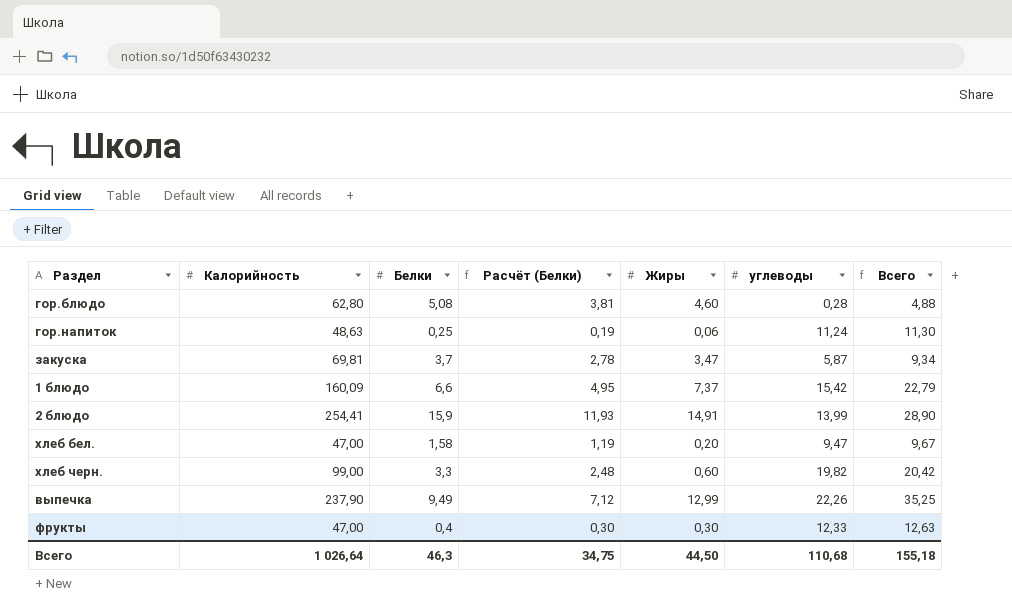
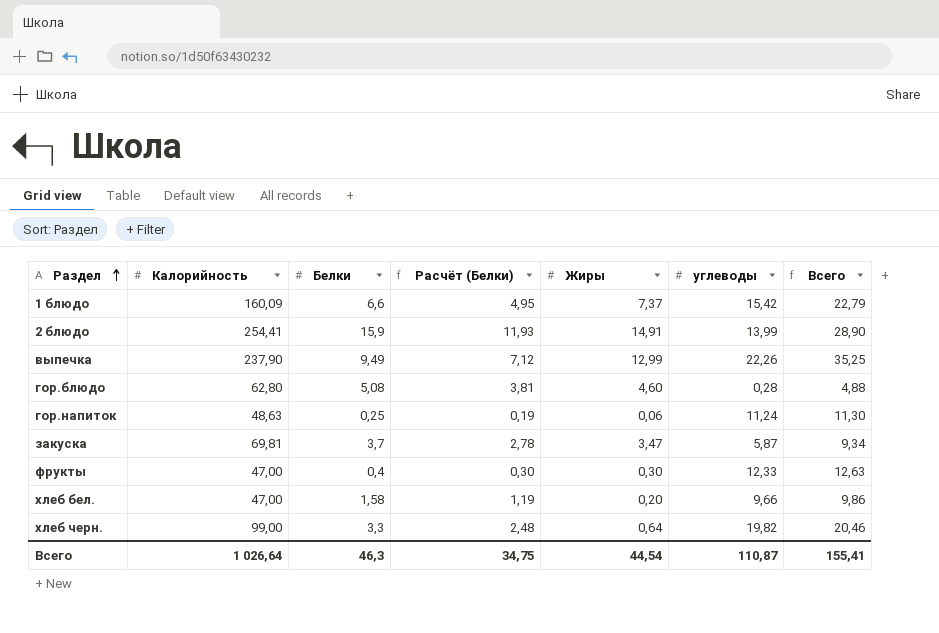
row order: none -> Раздел ascending
хлеб бел. | углеводы: 9,47 -> 9,66
хлеб бел. | Всего: 9,67 -> 9,86
хлеб черн. | Жиры: 0,60 -> 0,64
хлеб черн. | Всего: 20,42 -> 20,46
Всего | Жиры: 44,50 -> 44,54
Всего | углеводы: 110,68 -> 110,87
Всего | Всего: 155,18 -> 155,41

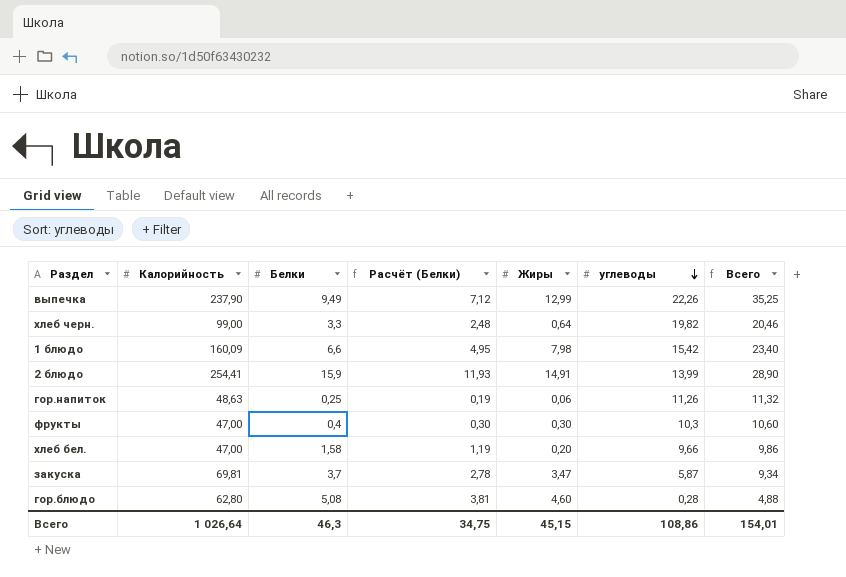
row order: Раздел ascending -> углеводы descending
1 блюдо | Жиры: 7,37 -> 7,98
1 блюдо | Всего: 22,79 -> 23,40
гор.напиток | углеводы: 11,24 -> 11,26
гор.напиток | Всего: 11,30 -> 11,32
фрукты | углеводы: 12,33 -> 10,3
фрукты | Всего: 12,63 -> 10,60
Всего | Жиры: 44,54 -> 45,15
Всего | углеводы: 110,87 -> 108,86
Всего | Всего: 155,41 -> 154,01

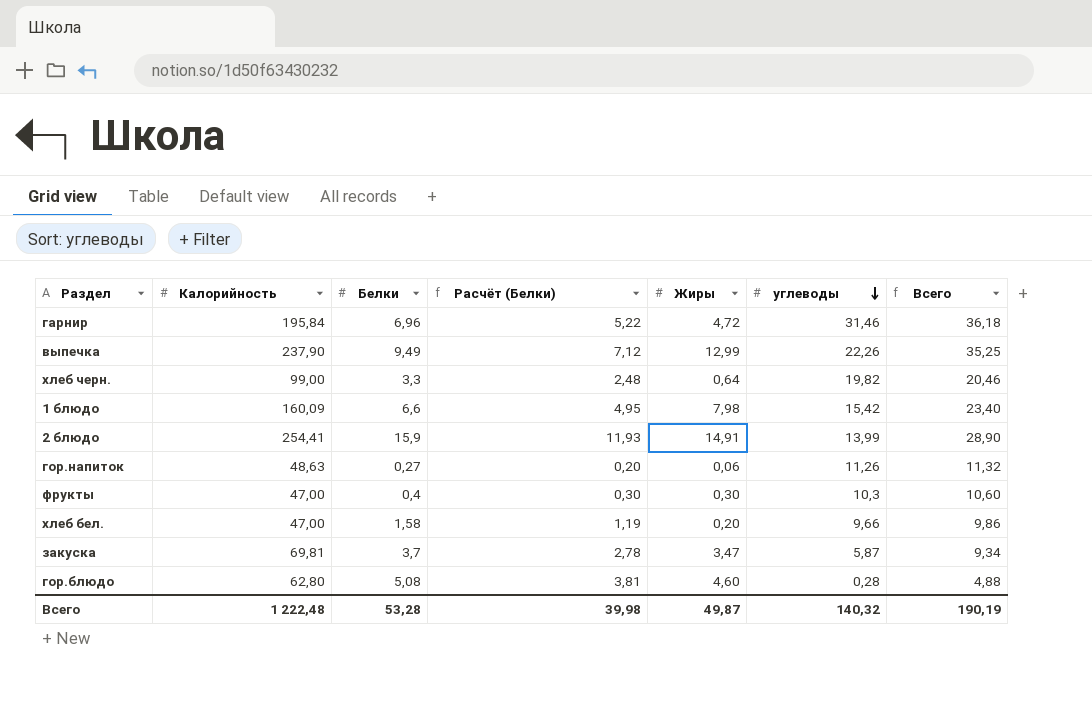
row гарнир: none -> 195,84 | 6,96 | 5,22 | 4,72 | 31,46 | 36,18
гор.напиток | Белки: 0,25 -> 0,27
гор.напиток | Расчёт (Белки): 0,19 -> 0,20
Всего | Калорийность: 1 026,64 -> 1 222,48
Всего | Белки: 46,3 -> 53,28
Всего | Расчёт (Белки): 34,75 -> 39,98
Всего | Жиры: 45,15 -> 49,87
Всего | углеводы: 108,86 -> 140,32
Всего | Всего: 154,01 -> 190,19

